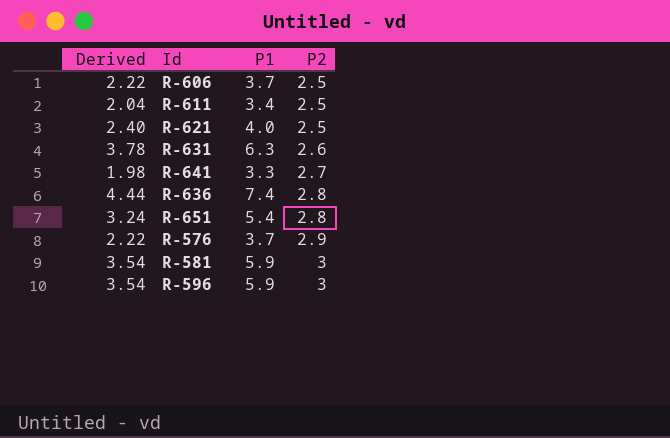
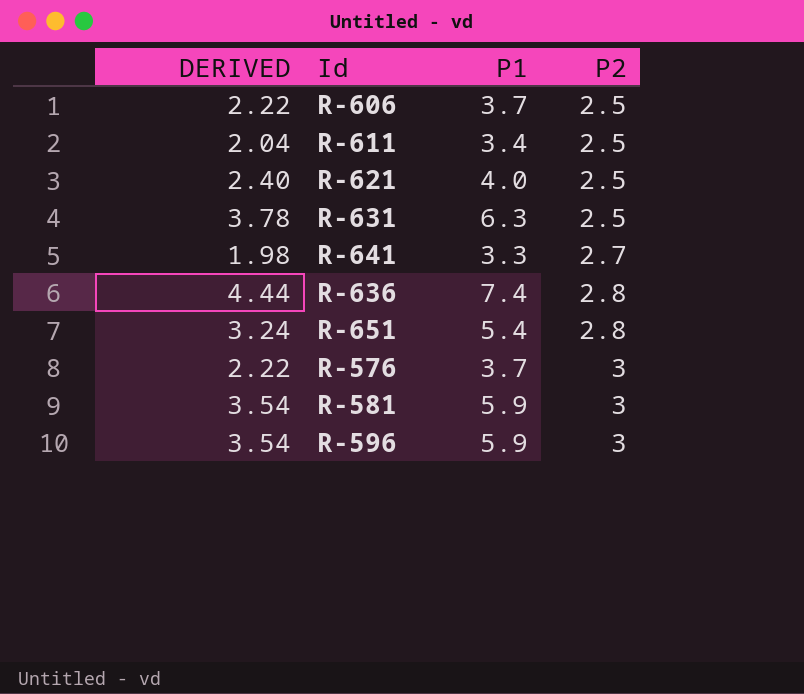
column name: Derived -> DERIVED
R-631 | P2: 2.6 -> 2.5
R-576 | P2: 2.9 -> 3

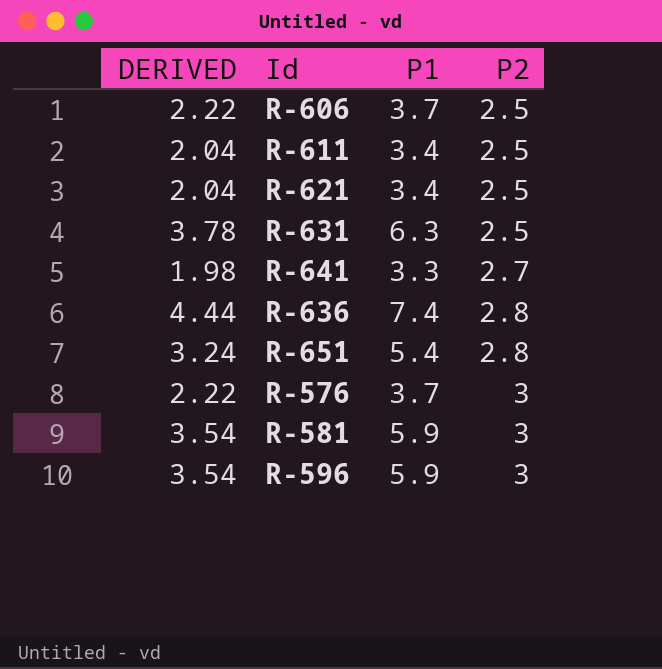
R-621 | DERIVED: 2.40 -> 2.04
R-621 | P1: 4.0 -> 3.4

